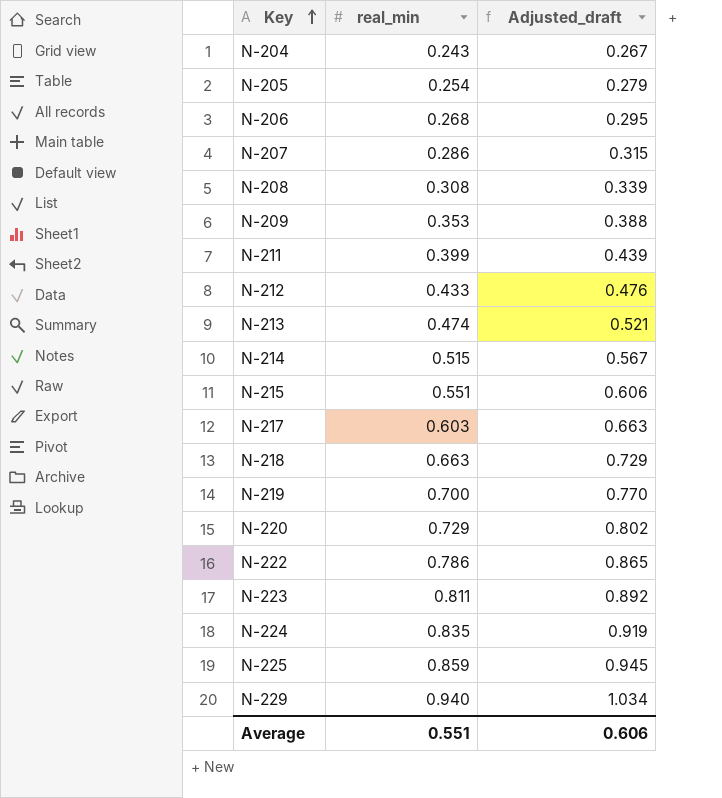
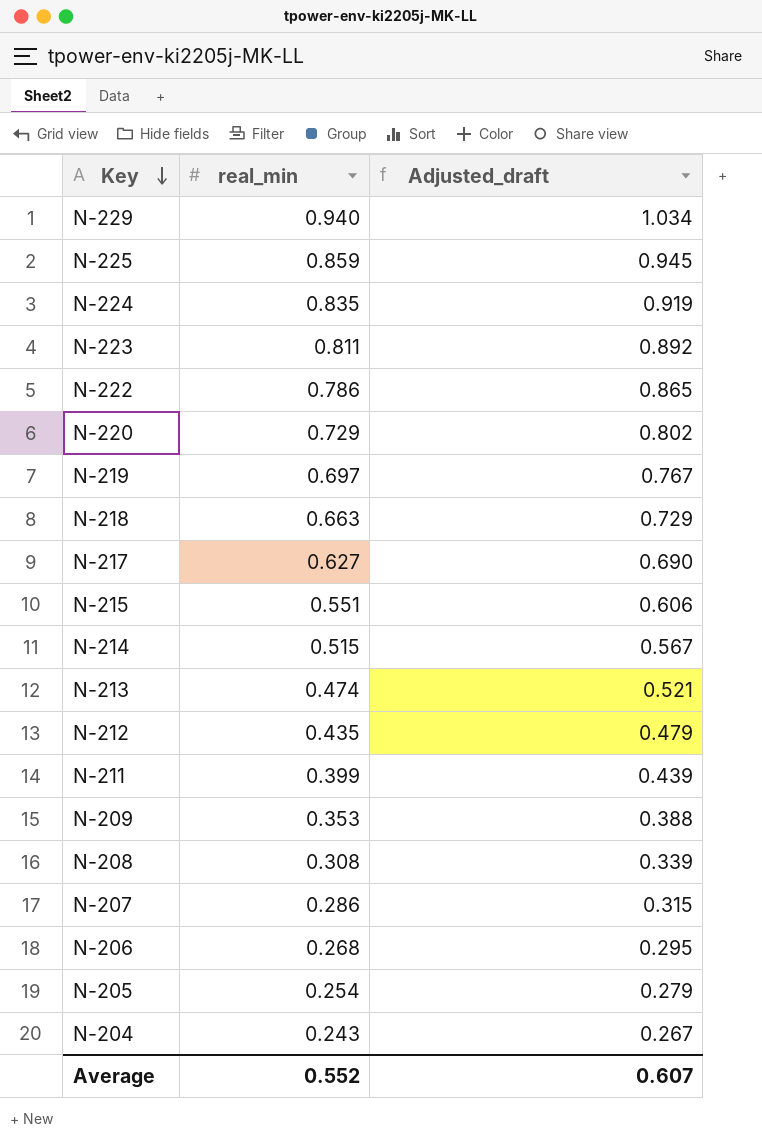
row order: Key ascending -> Key descending
N-219 | real_min: 0.700 -> 0.697
N-219 | Adjusted_draft: 0.770 -> 0.767
N-217 | real_min: 0.603 -> 0.627
N-217 | Adjusted_draft: 0.663 -> 0.690
N-212 | real_min: 0.433 -> 0.435
N-212 | Adjusted_draft: 0.476 -> 0.479
Average | real_min: 0.551 -> 0.552
Average | Adjusted_draft: 0.606 -> 0.607

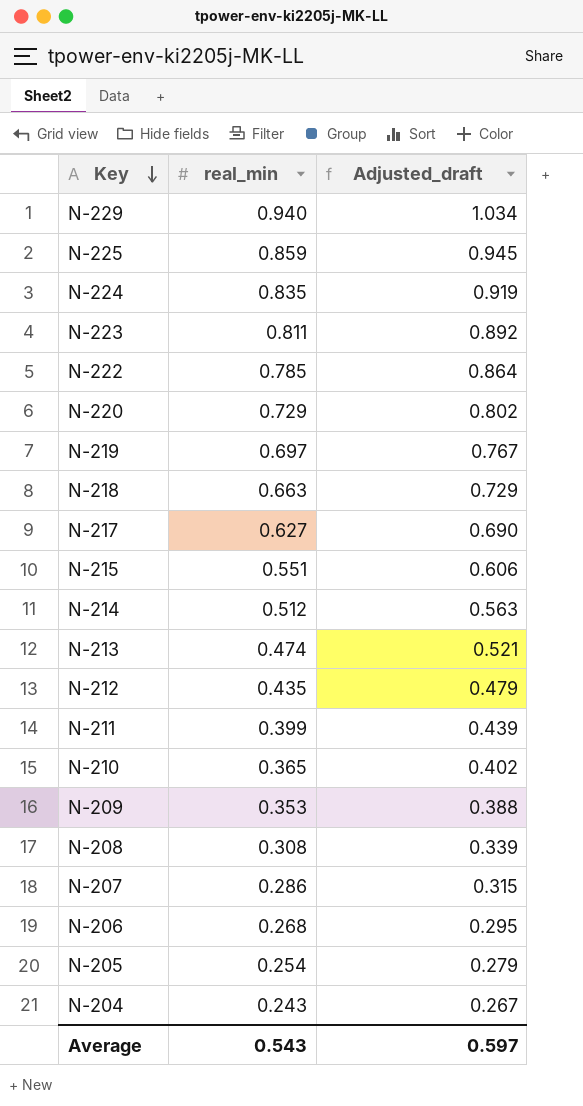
N-222 | real_min: 0.786 -> 0.785
N-222 | Adjusted_draft: 0.865 -> 0.864
N-214 | real_min: 0.515 -> 0.512
N-214 | Adjusted_draft: 0.567 -> 0.563
row N-210: none -> 0.365 | 0.402
Average | real_min: 0.552 -> 0.543
Average | Adjusted_draft: 0.607 -> 0.597

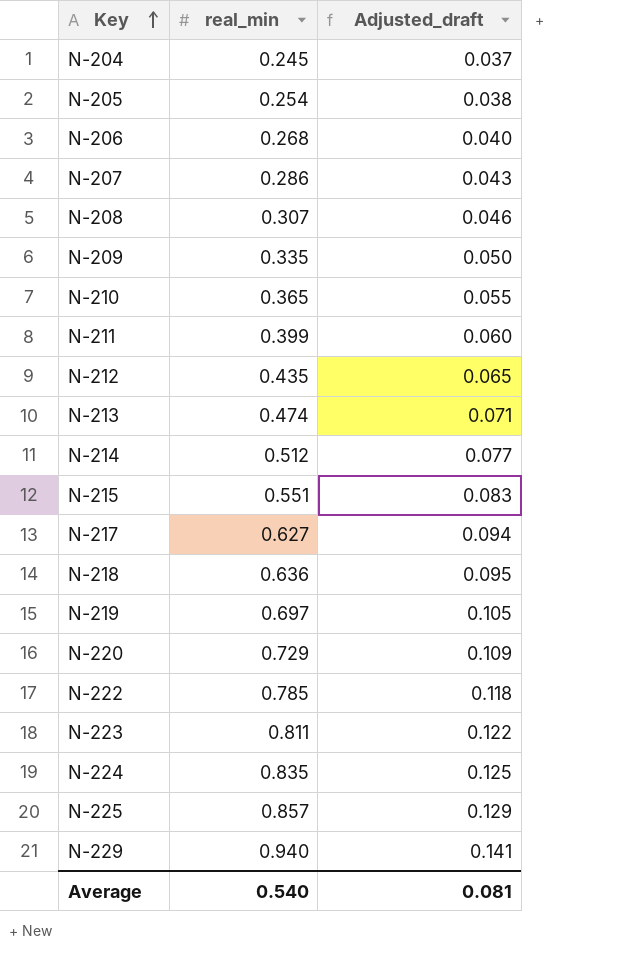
row order: Key descending -> Key ascending
column Adjusted_draft | formula: [real_min] * 1.1 -> [real_min] * 0.15
N-204 | real_min: 0.243 -> 0.245
N-208 | real_min: 0.308 -> 0.307
N-209 | real_min: 0.353 -> 0.335
N-218 | real_min: 0.663 -> 0.636
N-225 | real_min: 0.859 -> 0.857
Average | real_min: 0.543 -> 0.540
Average | Adjusted_draft: 0.597 -> 0.081

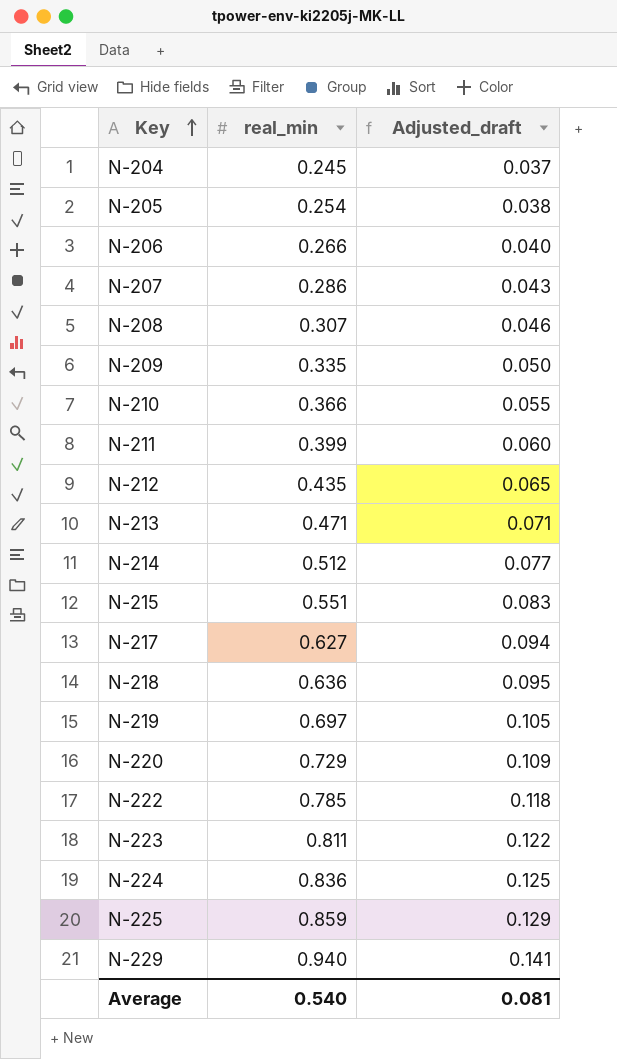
N-206 | real_min: 0.268 -> 0.266
N-210 | real_min: 0.365 -> 0.366
N-213 | real_min: 0.474 -> 0.471
N-224 | real_min: 0.835 -> 0.836
N-225 | real_min: 0.857 -> 0.859

